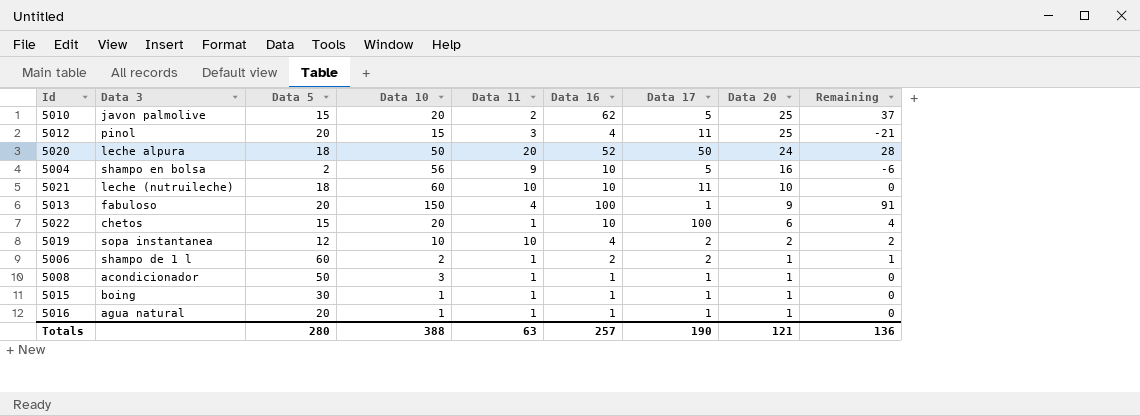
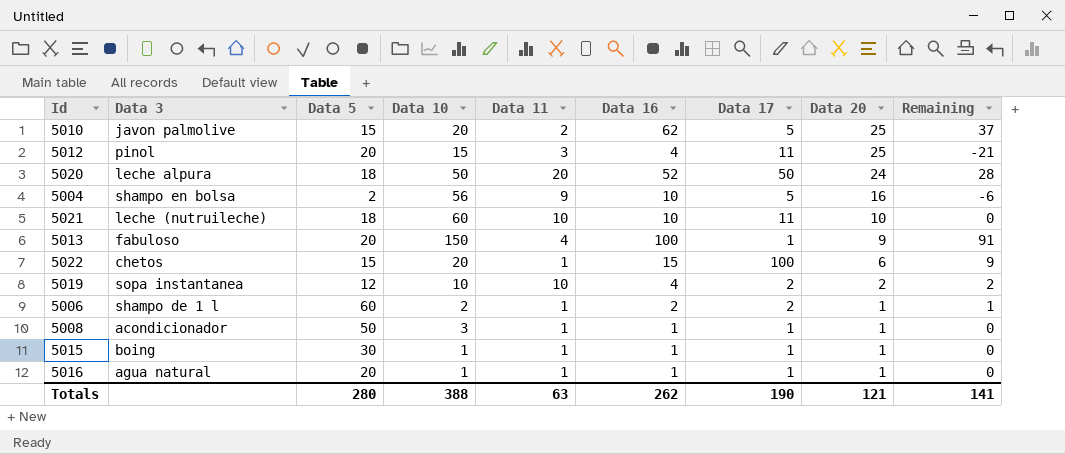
5022 | Data 16: 10 -> 15
5022 | Remaining: 4 -> 9
Totals | Data 16: 257 -> 262
Totals | Remaining: 136 -> 141

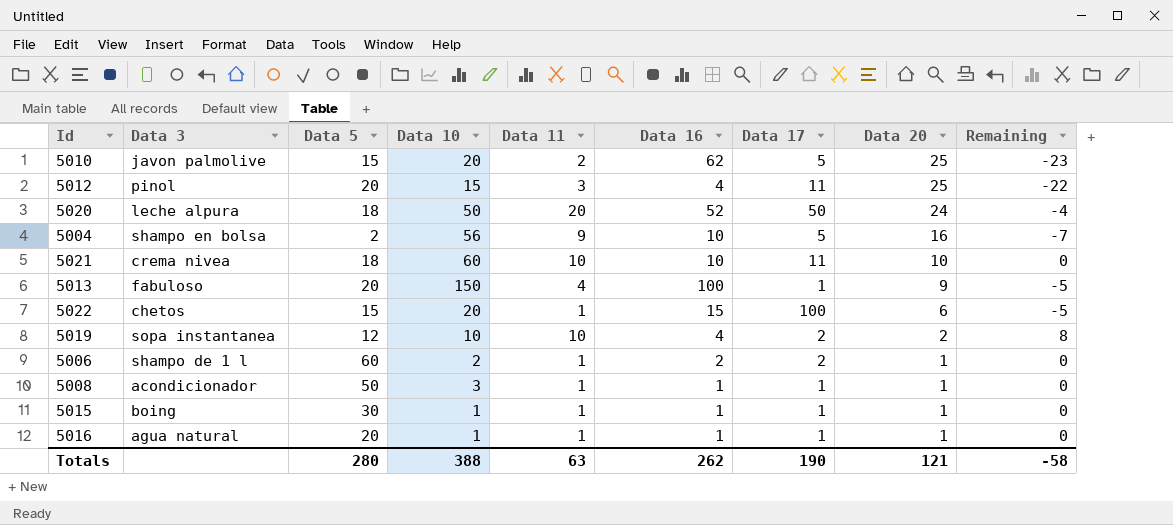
column Remaining | formula: [Data 16] - [Data 20] -> [Data 11] - [Data 20]
5021 | Data 3: leche (nutruileche) -> crema nivea
Totals | Remaining: 141 -> -58

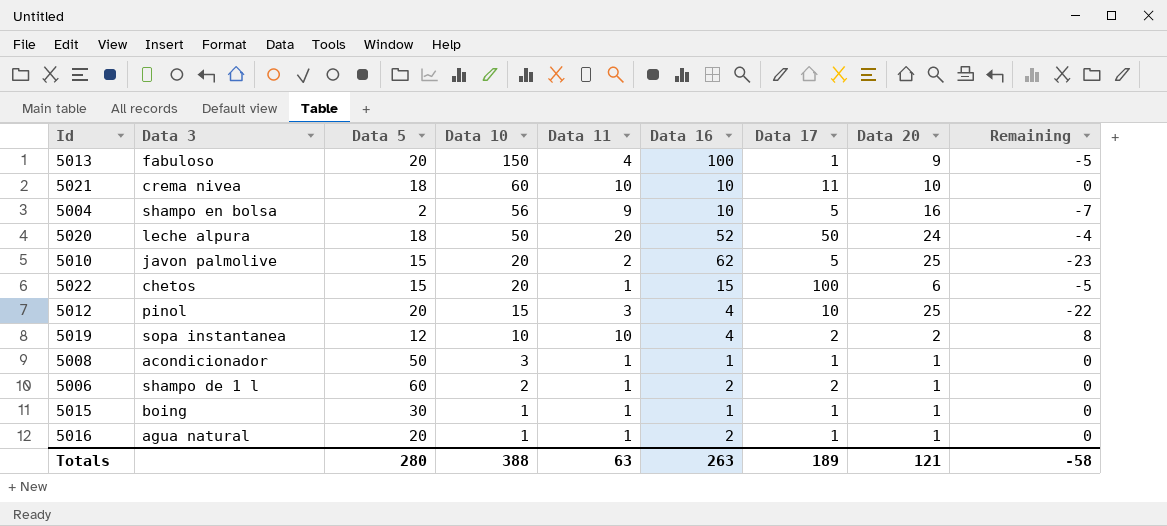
row order: Data 20 descending -> Data 10 descending
5012 | Data 17: 11 -> 10
5016 | Data 16: 1 -> 2
Totals | Data 16: 262 -> 263
Totals | Data 17: 190 -> 189

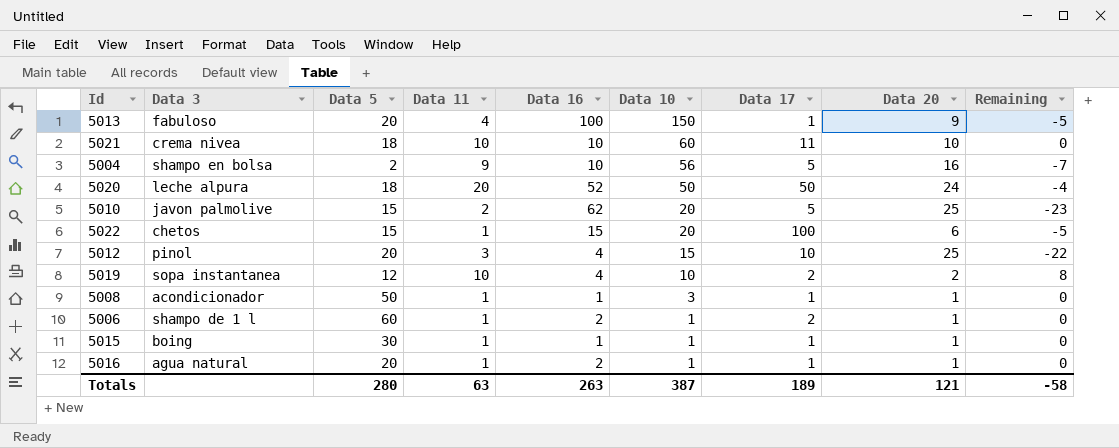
column Data 10 | position: 4 -> 6
5006 | Data 10: 2 -> 1
Totals | Data 10: 388 -> 387

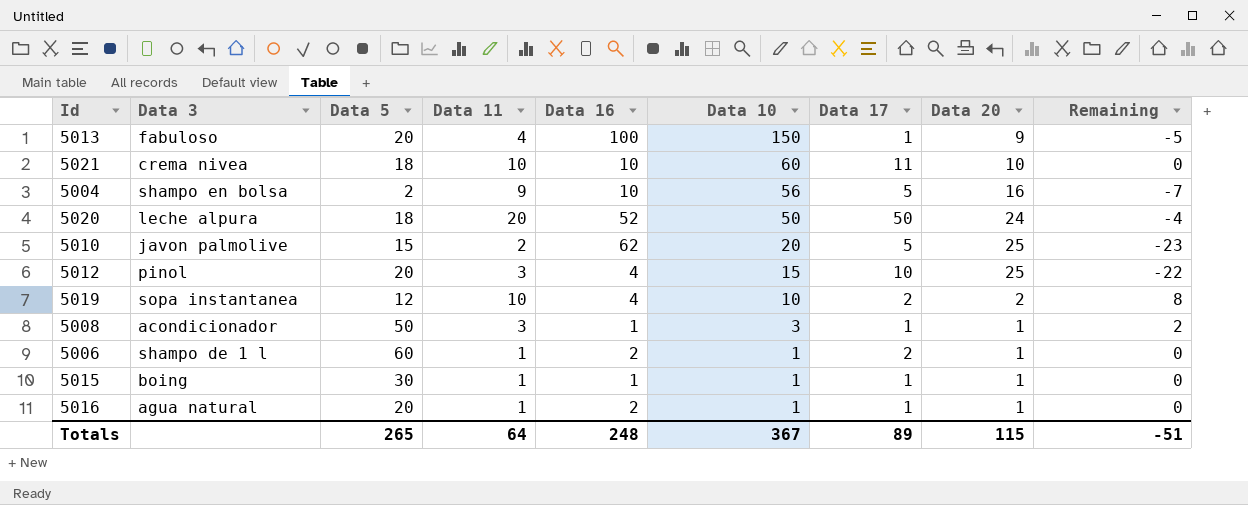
row 5022: chetos | 15 | 1 | 15 | 20 | 100 | 6 | -5 -> none
5008 | Data 11: 1 -> 3
5008 | Remaining: 0 -> 2
Totals | Data 5: 280 -> 265
Totals | Data 11: 63 -> 64
Totals | Data 16: 263 -> 248
Totals | Data 10: 387 -> 367
Totals | Data 17: 189 -> 89
Totals | Data 20: 121 -> 115
Totals | Remaining: -58 -> -51

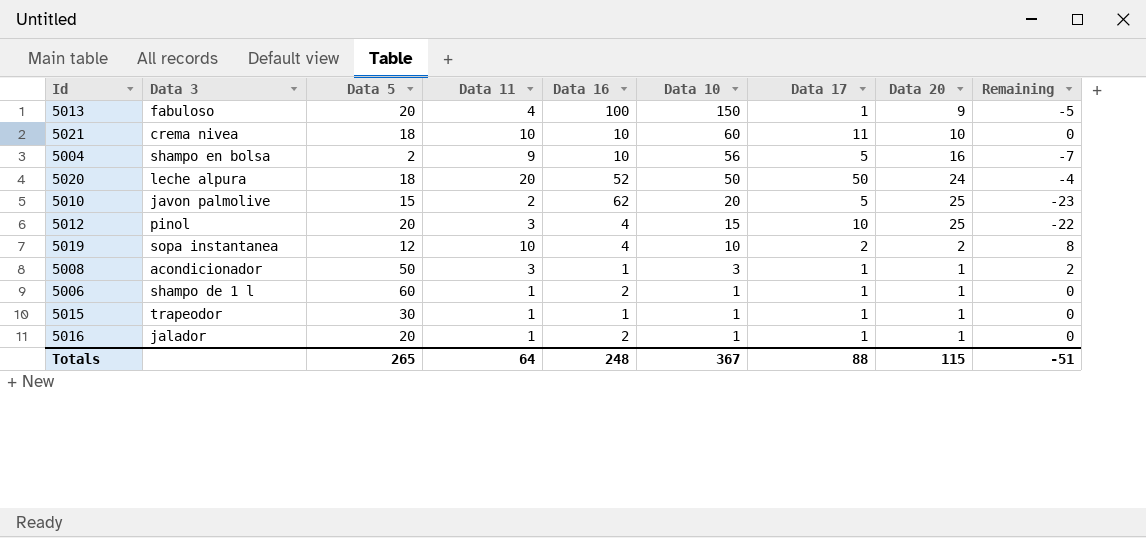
5006 | Data 17: 2 -> 1
5015 | Data 3: boing -> trapeodor
5016 | Data 3: agua natural -> jalador
Totals | Data 17: 89 -> 88

